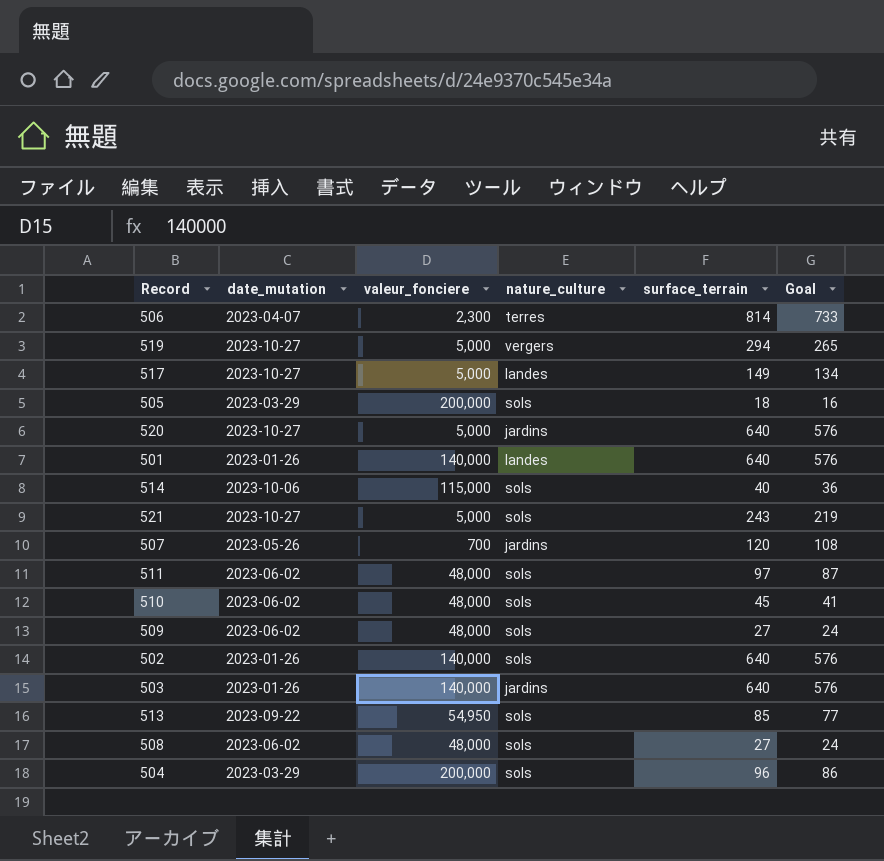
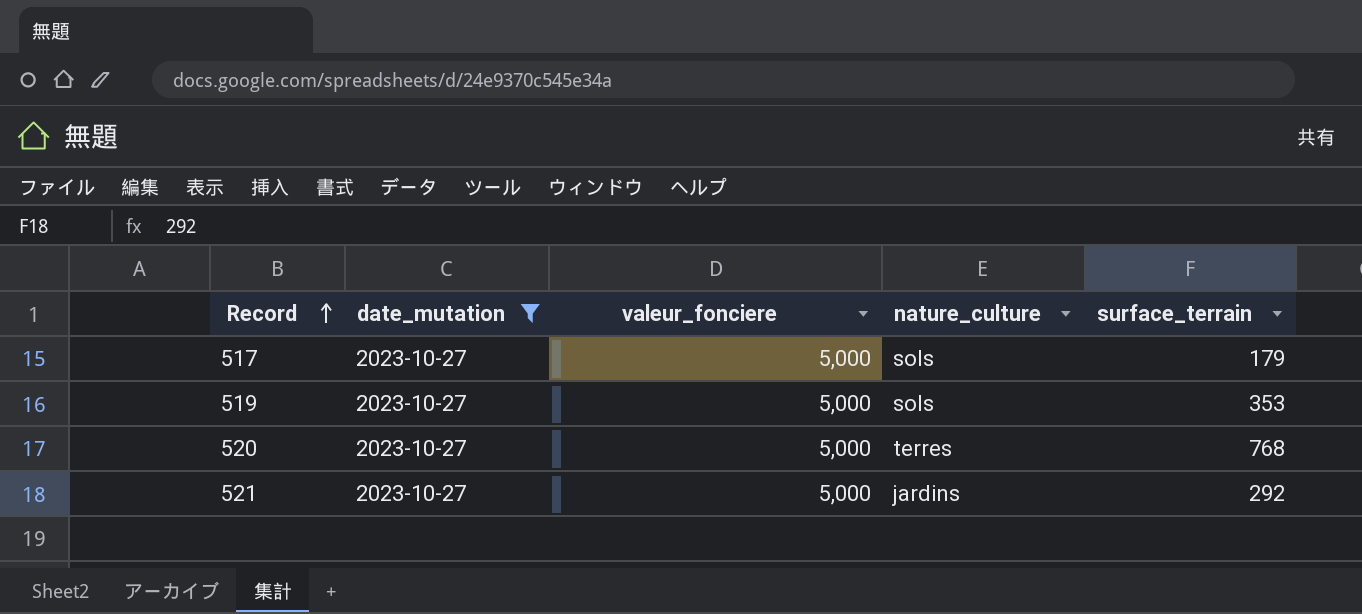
filter: none -> date_mutation = 2023-10-27
row order: none -> Record ascending
column Goal | formula: [surface_terrain] * 0.9 -> none
517 | nature_culture: landes -> sols
517 | surface_terrain: 149 -> 179
519 | nature_culture: vergers -> sols
519 | surface_terrain: 294 -> 353
520 | nature_culture: jardins -> terres
520 | surface_terrain: 640 -> 768
521 | nature_culture: sols -> jardins
521 | surface_terrain: 243 -> 292

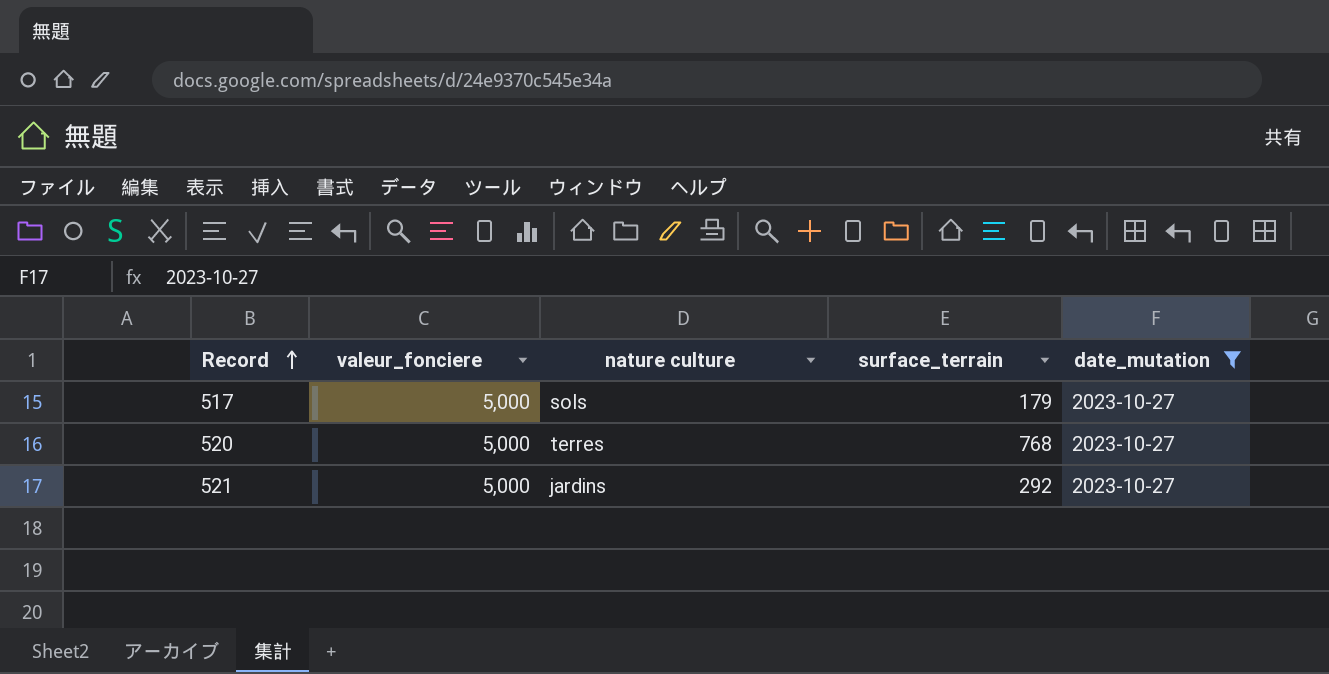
column name: nature_culture -> nature culture
column date_mutation | position: 2 -> 5
row 519: 2023-10-27 | 5,000 | sols | 353 -> none

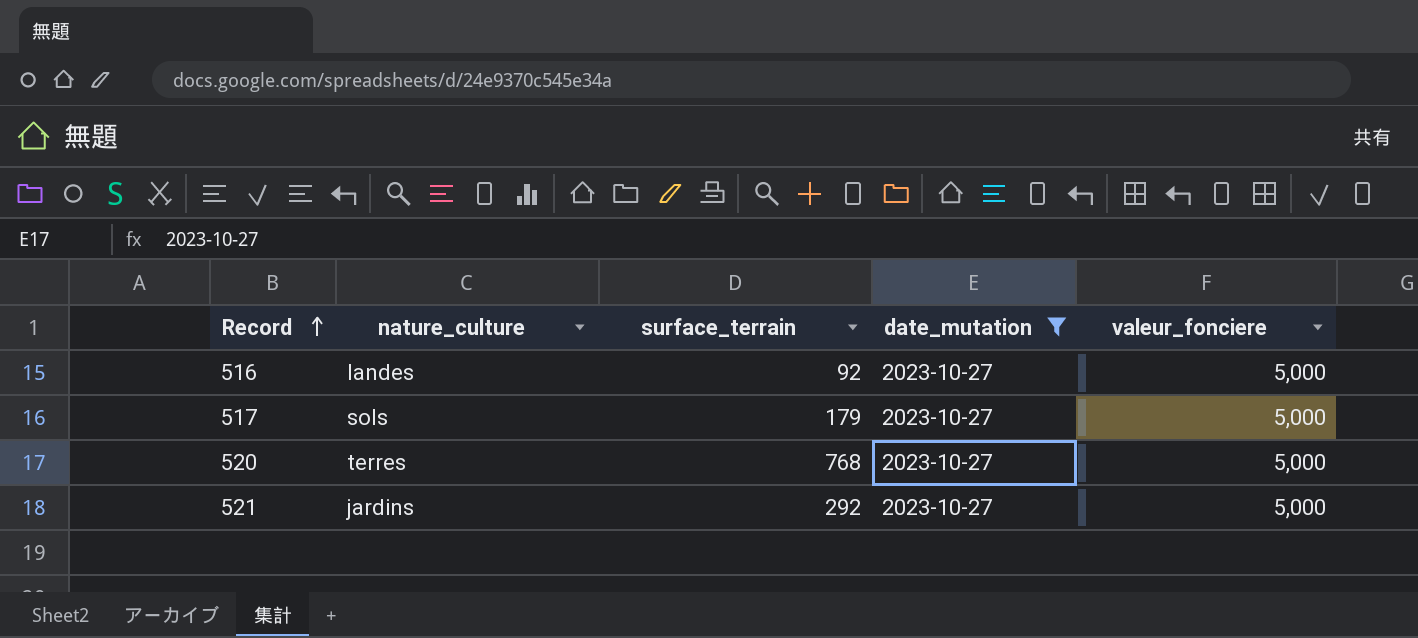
column name: nature culture -> nature_culture
column valeur_fonciere | position: 2 -> 5
row 516: none -> landes | 92 | 2023-10-27 | 5,000

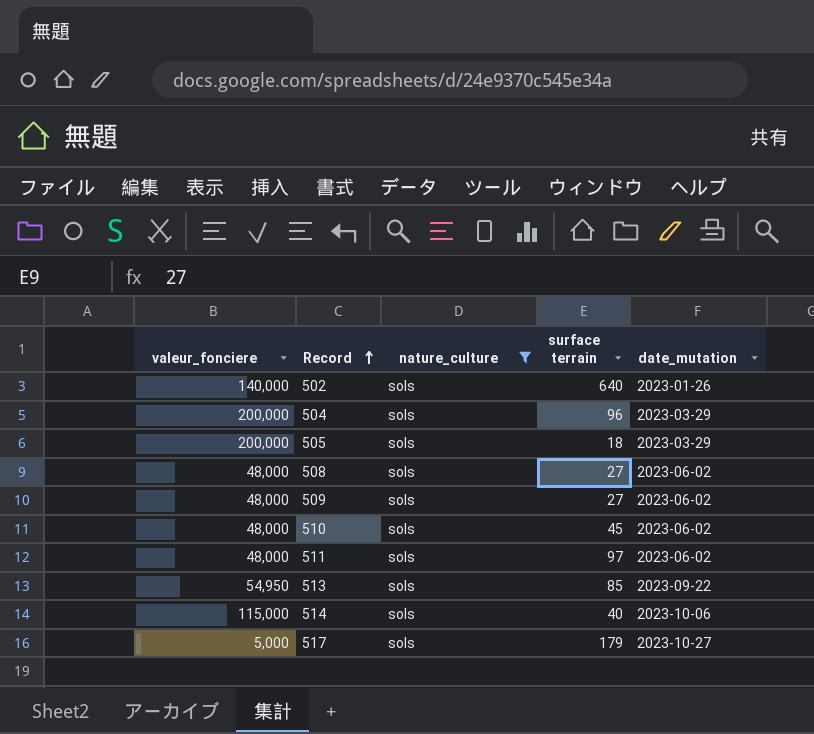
filter: date_mutation = 2023-10-27 -> nature_culture = sols
column valeur_fonciere | position: 5 -> 1
column name: surface_terrain -> surface terrain

